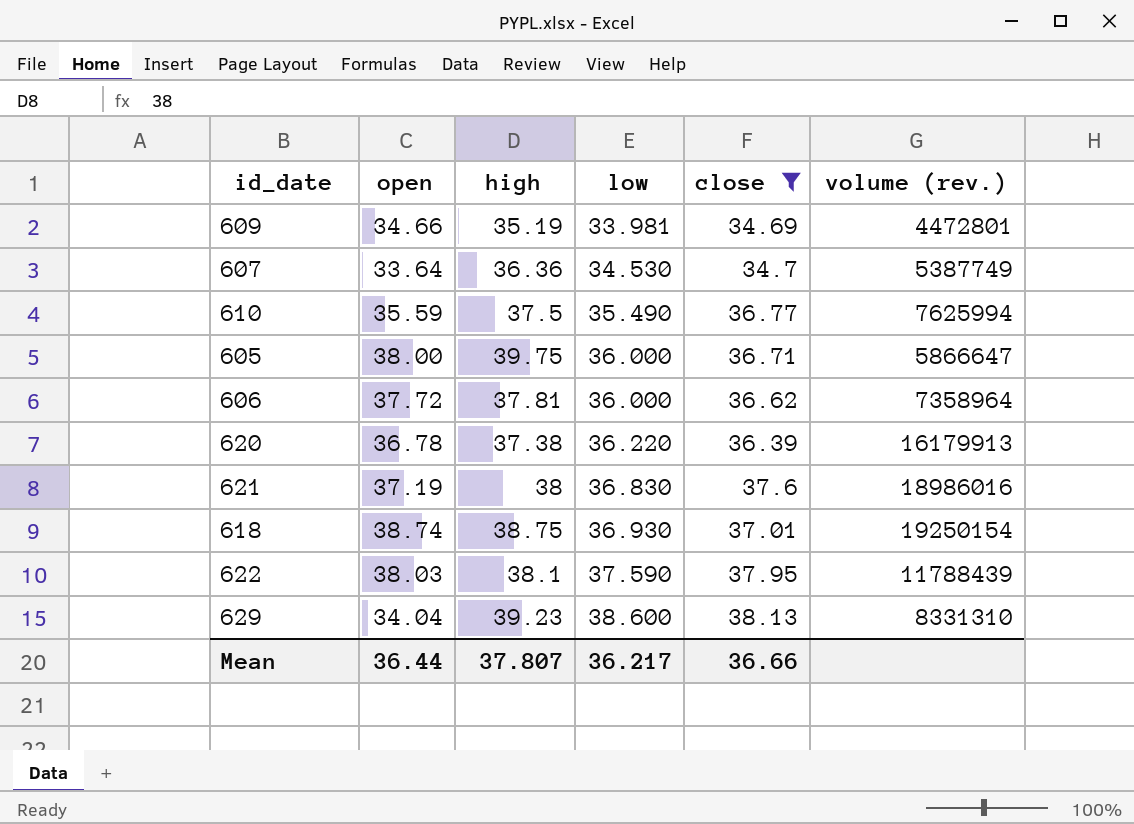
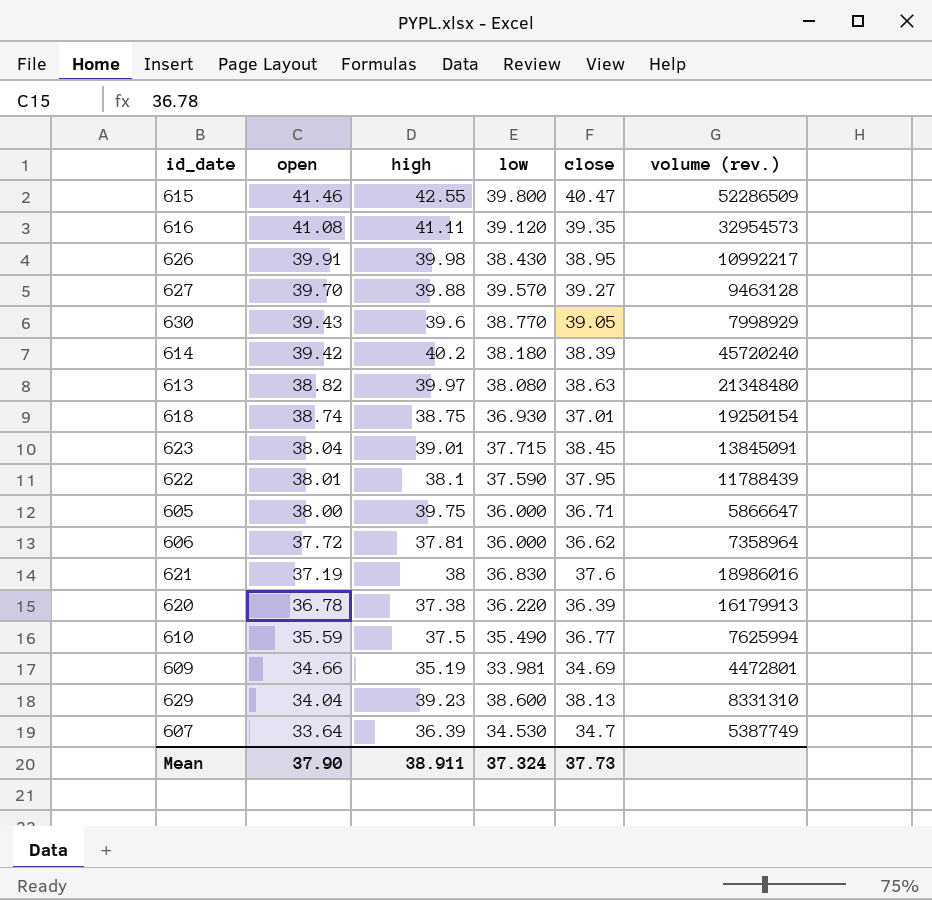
filter: close <= 38.13 -> none
row order: low ascending -> open descending
622 | open: 38.03 -> 38.01
607 | high: 36.36 -> 36.39
Mean | open: 36.44 -> 37.90
Mean | high: 37.807 -> 38.911
Mean | low: 36.217 -> 37.324
Mean | close: 36.66 -> 37.73

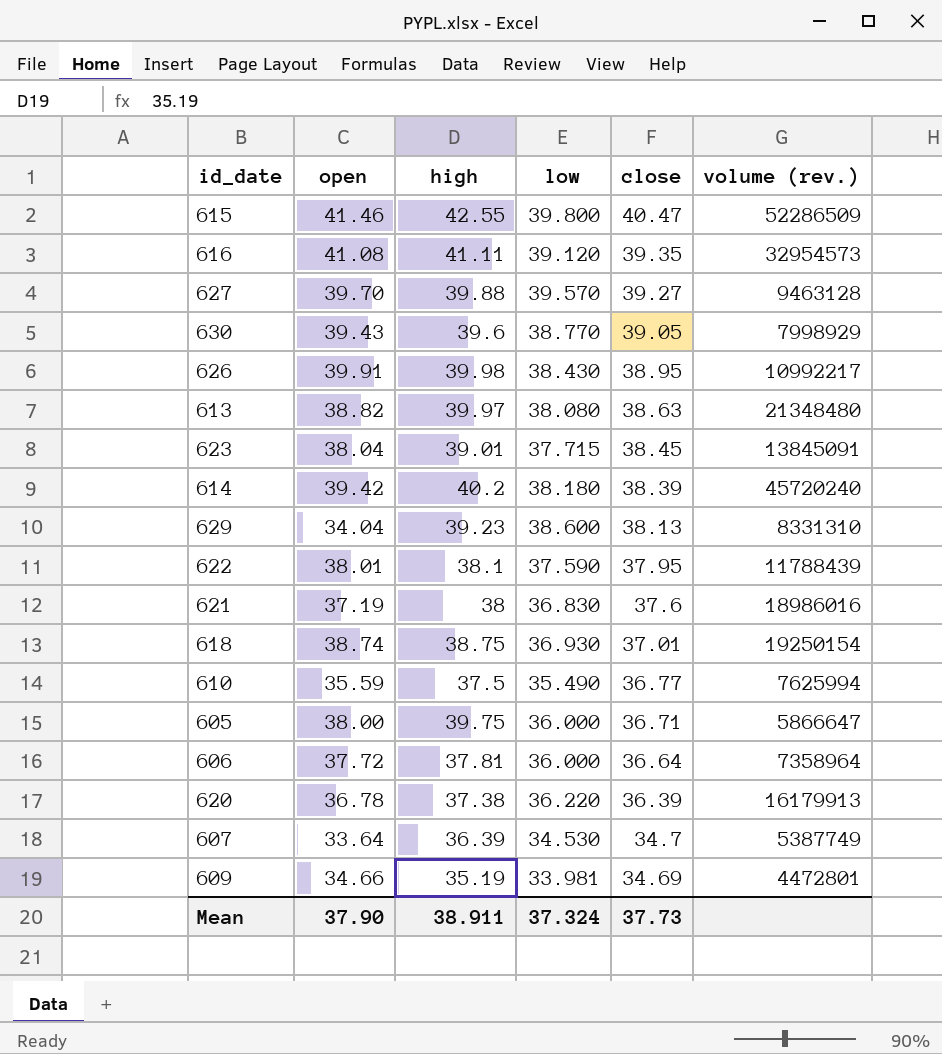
row order: open descending -> close descending
606 | close: 36.62 -> 36.64

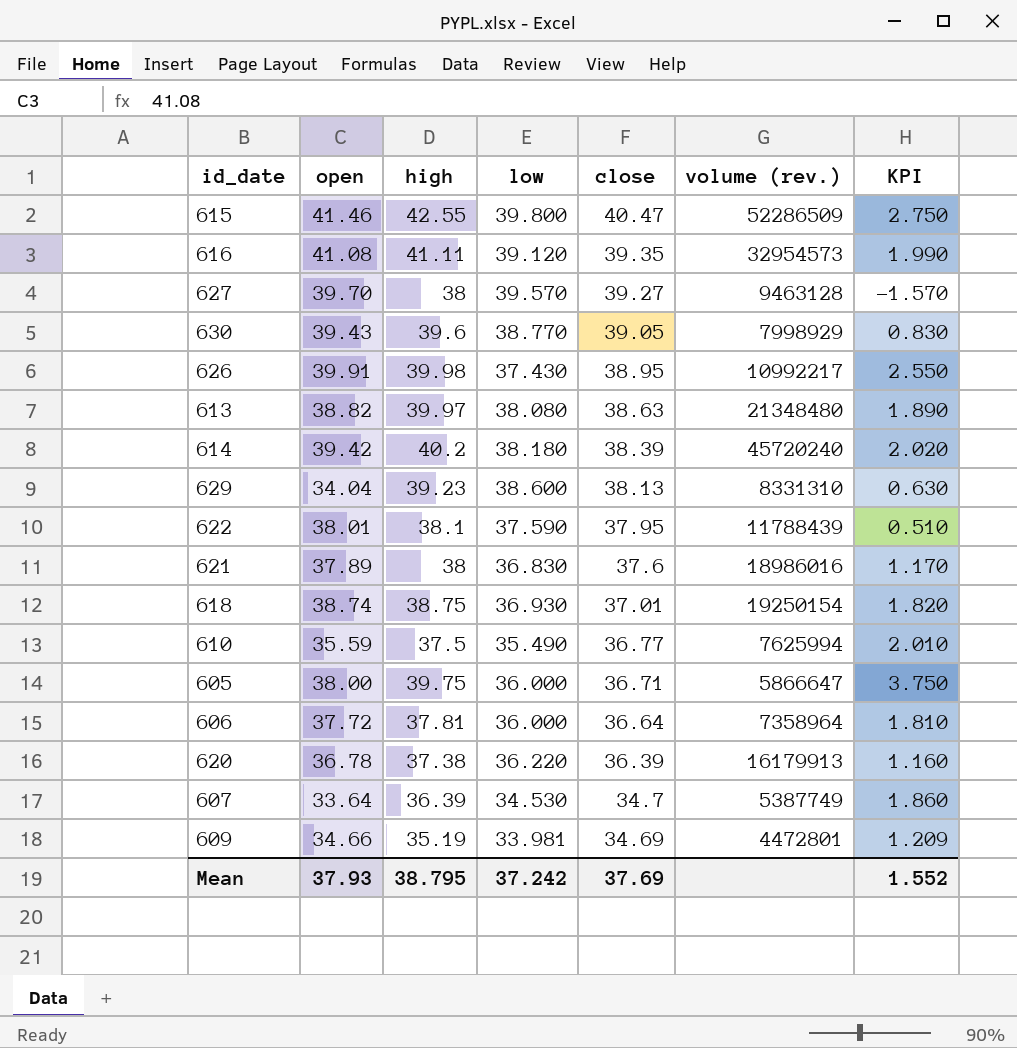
column KPI | formula: none -> [high] - [low]
row 623: 38.04 | 39.01 | 37.715 | 38.45 | 13845091 -> none
627 | high: 39.88 -> 38
626 | low: 38.430 -> 37.430
621 | open: 37.19 -> 37.89
Mean | open: 37.90 -> 37.93
Mean | high: 38.911 -> 38.795
Mean | low: 37.324 -> 37.242
Mean | close: 37.73 -> 37.69

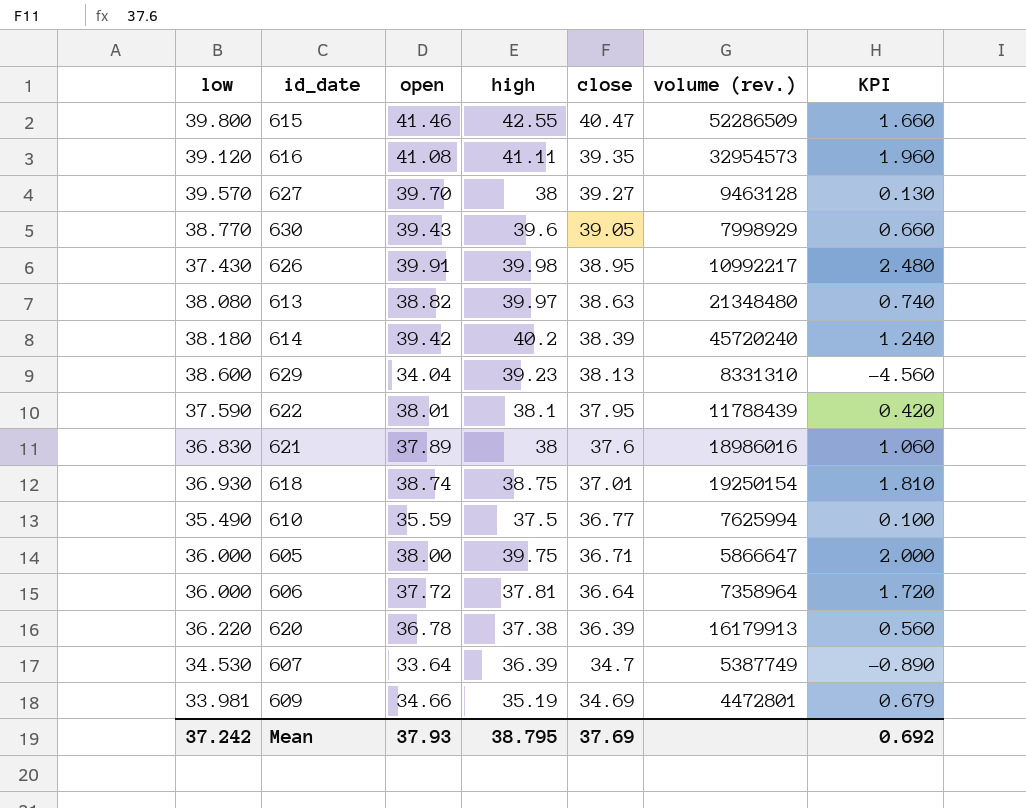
column low | position: 4 -> 1
column KPI | formula: [high] - [low] -> [open] - [low]
Mean | KPI: 1.552 -> 0.692

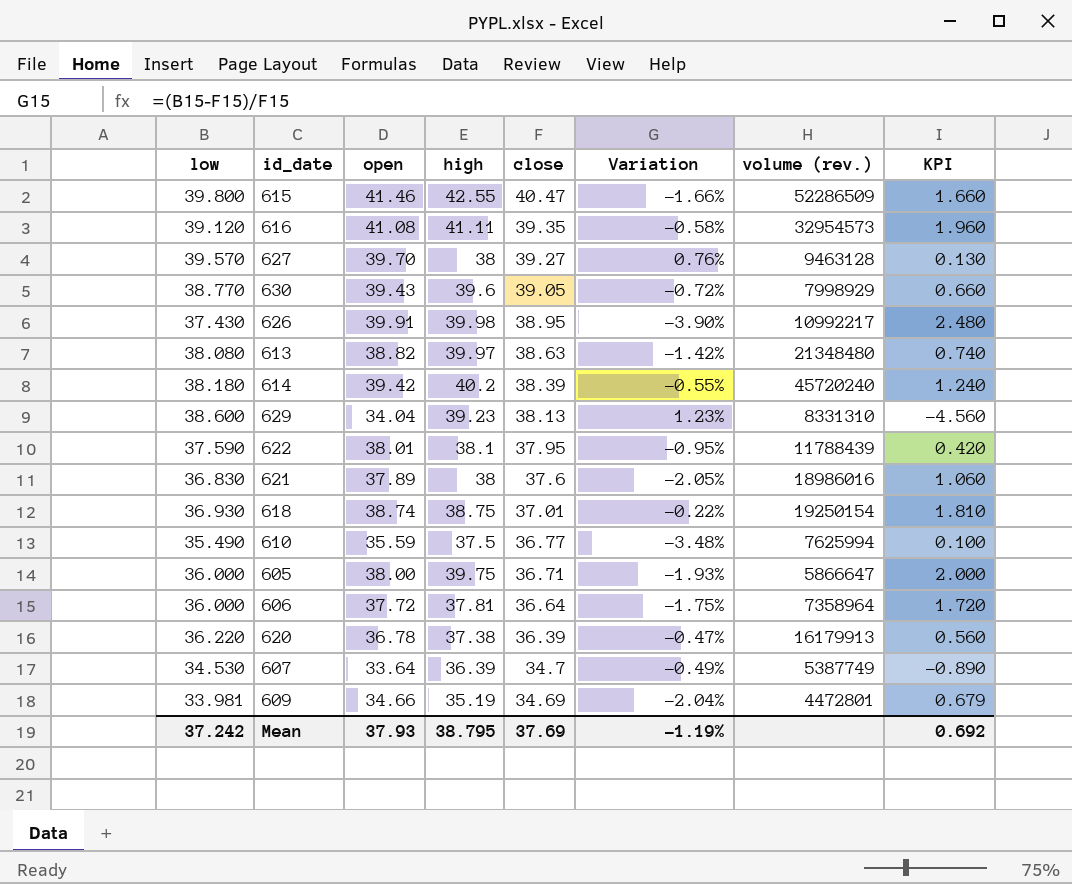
column Variation | formula: none -> ([low] - [close]) / [close]

